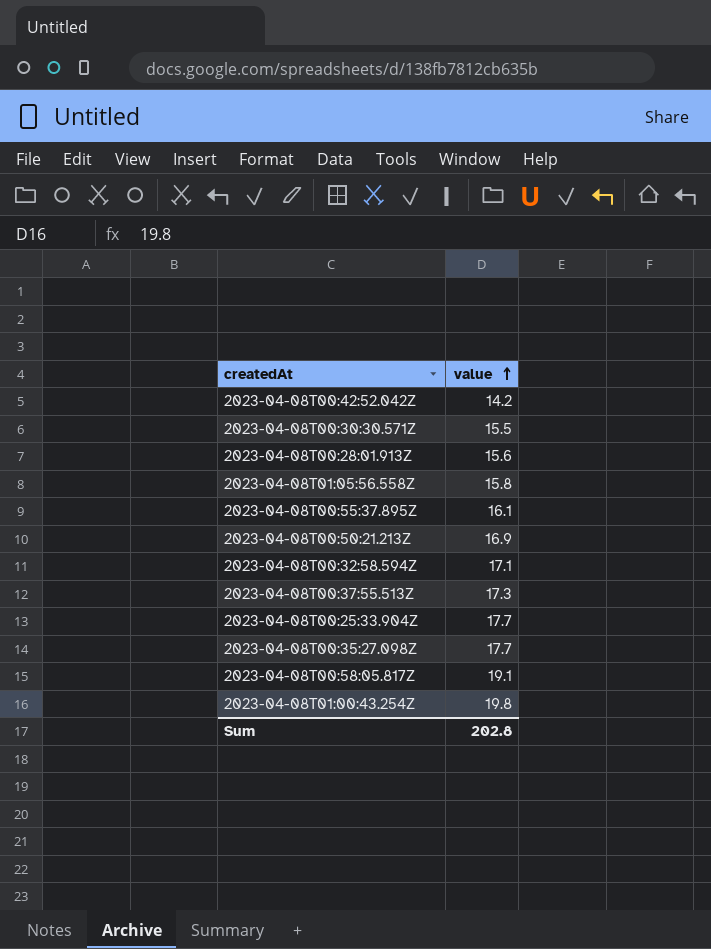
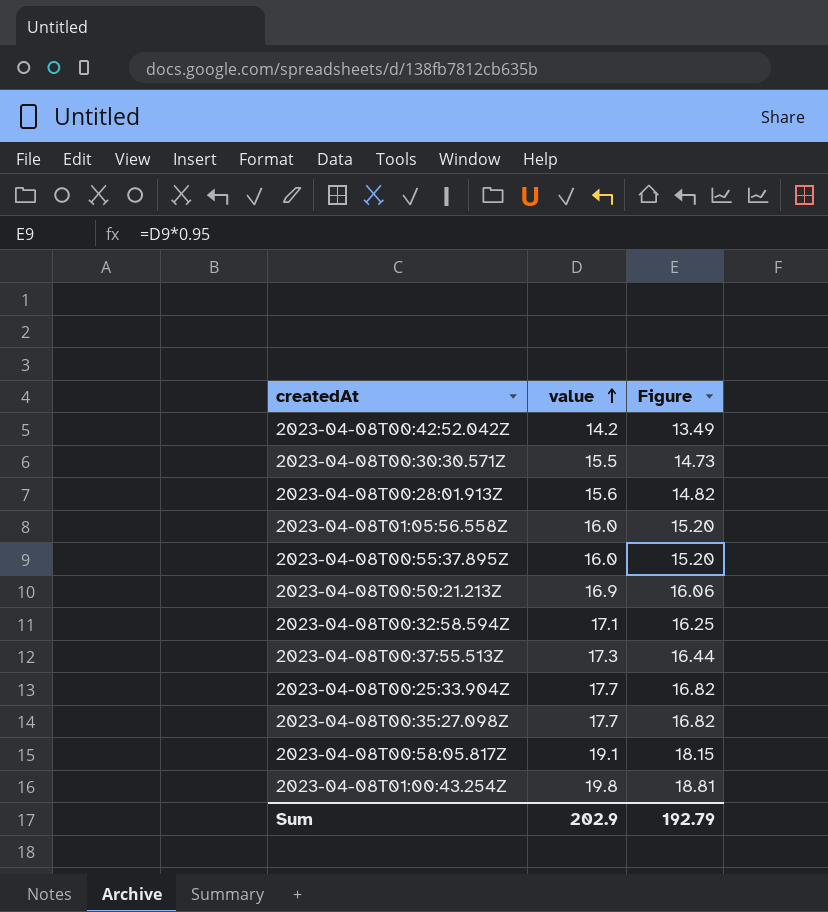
column Figure | formula: none -> [value] * 0.95
2023-04-08T01:05:56.558Z | value: 15.8 -> 16.0
2023-04-08T00:55:37.895Z | value: 16.1 -> 16.0
Sum | value: 202.8 -> 202.9

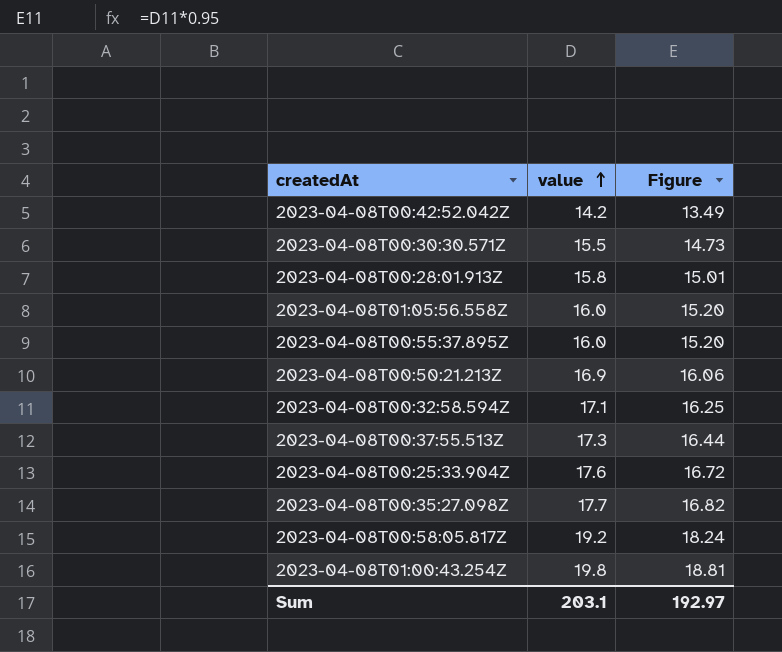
2023-04-08T00:28:01.913Z | value: 15.6 -> 15.8
2023-04-08T00:28:01.913Z | Figure: 14.82 -> 15.01
2023-04-08T00:25:33.904Z | value: 17.7 -> 17.6
2023-04-08T00:25:33.904Z | Figure: 16.82 -> 16.72
2023-04-08T00:58:05.817Z | value: 19.1 -> 19.2
2023-04-08T00:58:05.817Z | Figure: 18.15 -> 18.24
Sum | value: 202.9 -> 203.1
Sum | Figure: 192.79 -> 192.97

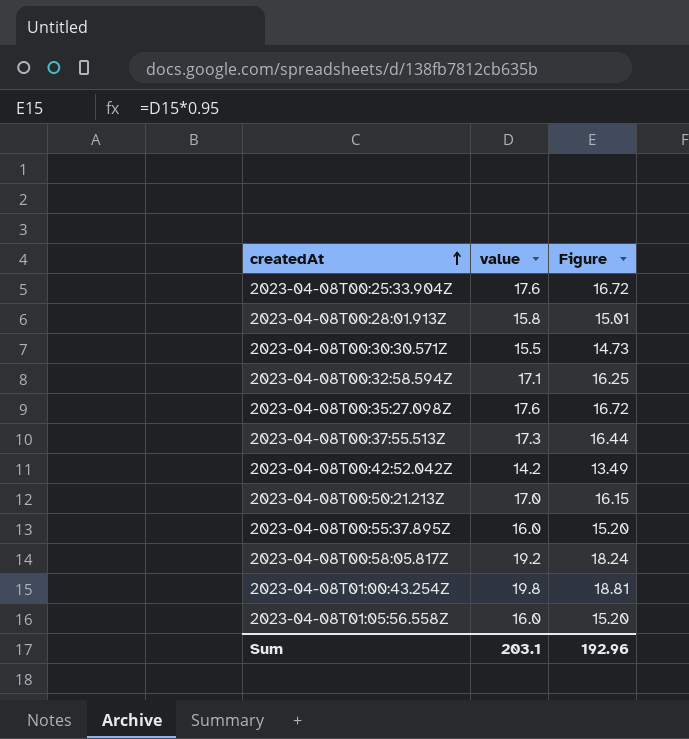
row order: value ascending -> createdAt ascending
2023-04-08T00:35:27.098Z | value: 17.7 -> 17.6
2023-04-08T00:35:27.098Z | Figure: 16.82 -> 16.72
2023-04-08T00:50:21.213Z | value: 16.9 -> 17.0
2023-04-08T00:50:21.213Z | Figure: 16.06 -> 16.15
Sum | Figure: 192.97 -> 192.96

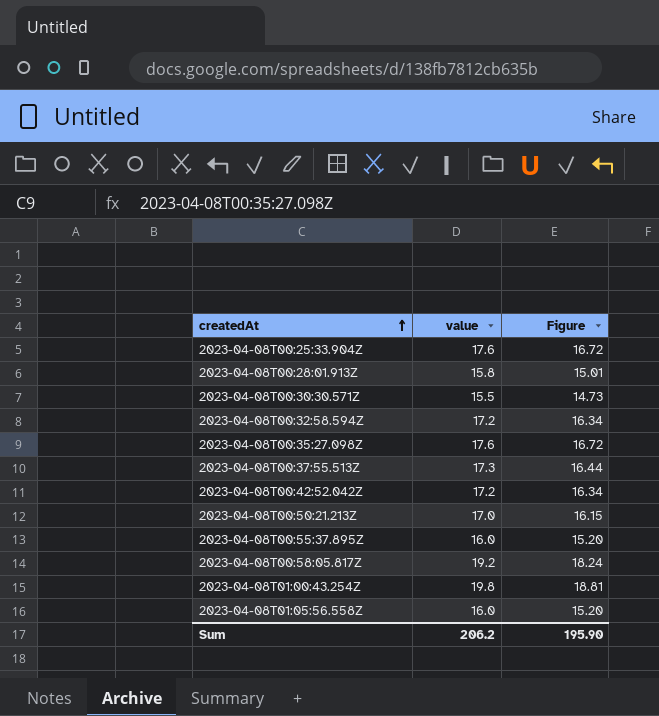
2023-04-08T00:32:58.594Z | value: 17.1 -> 17.2
2023-04-08T00:32:58.594Z | Figure: 16.25 -> 16.34
2023-04-08T00:42:52.042Z | value: 14.2 -> 17.2
2023-04-08T00:42:52.042Z | Figure: 13.49 -> 16.34
Sum | value: 203.1 -> 206.2
Sum | Figure: 192.96 -> 195.90

